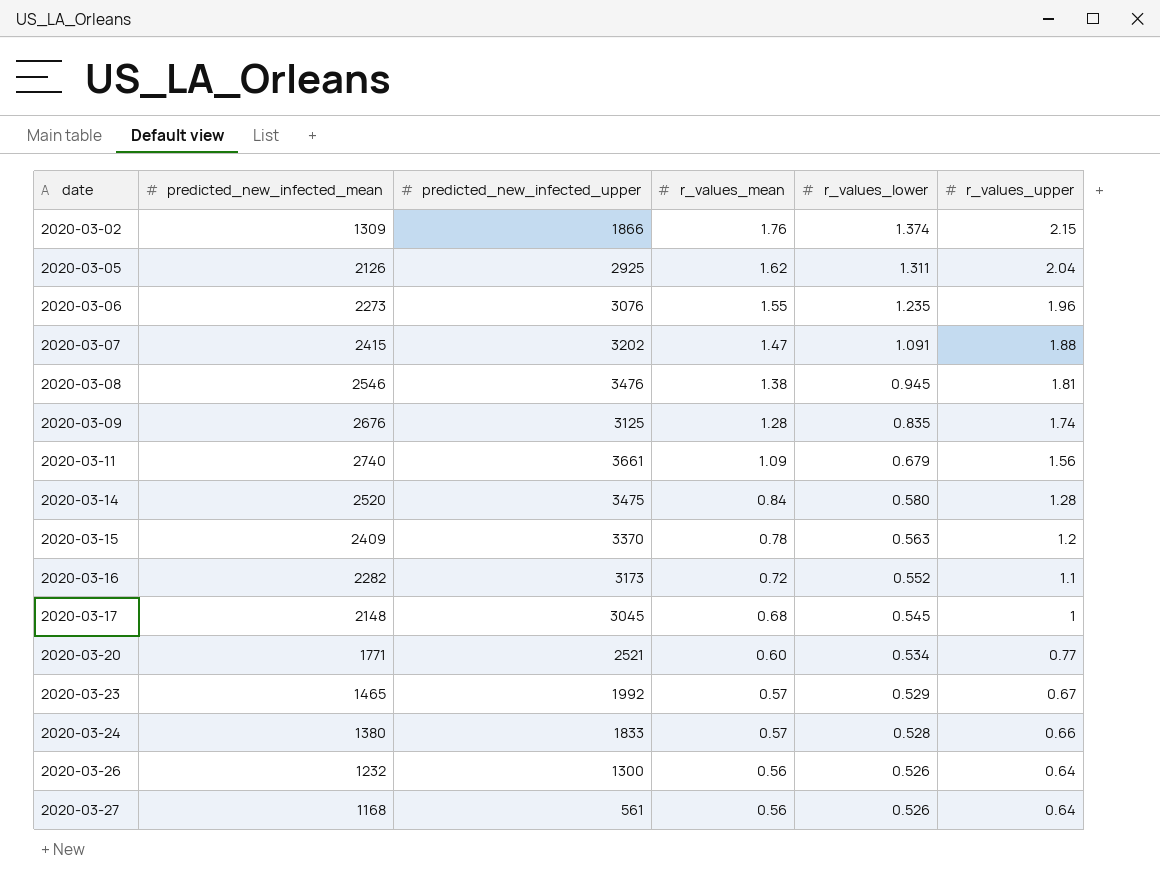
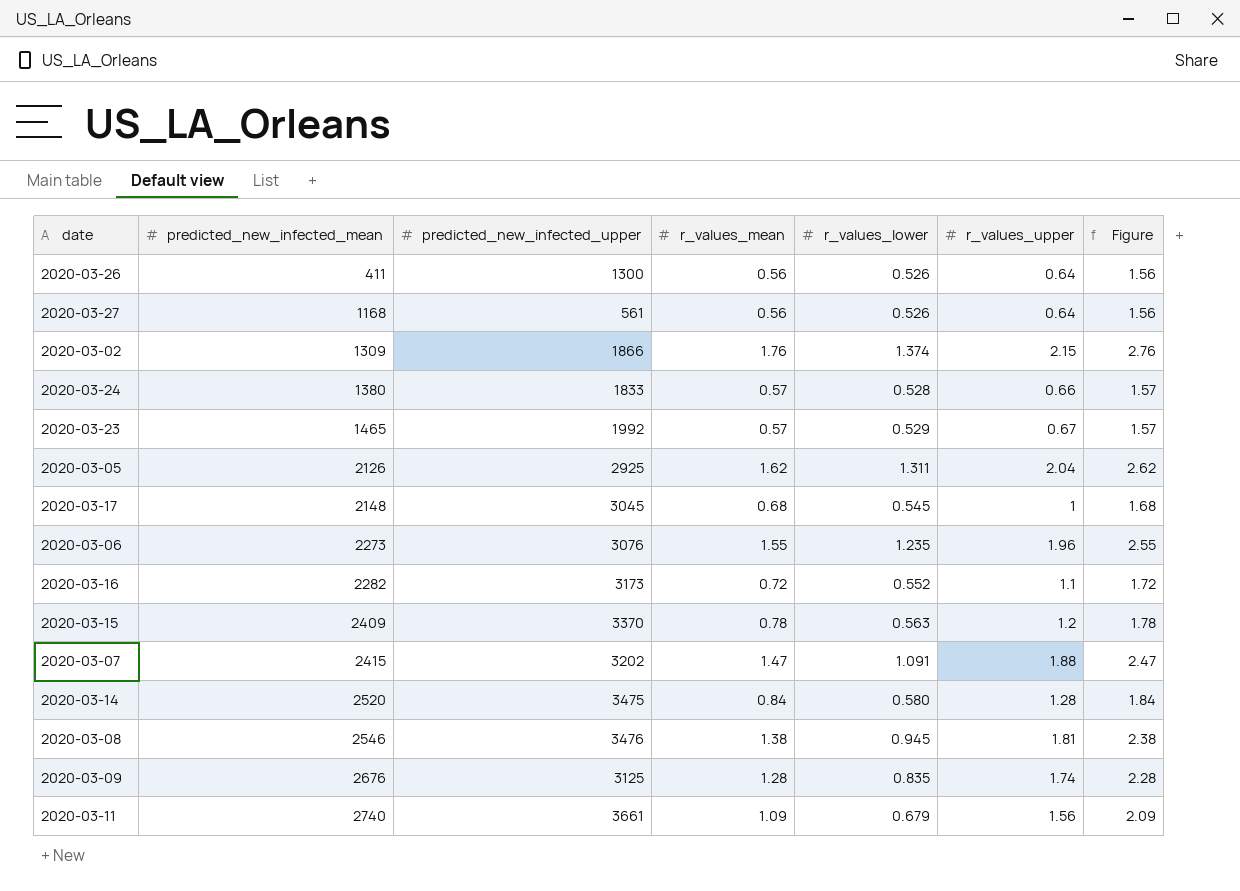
row order: date ascending -> predicted_new_infected_mean ascending
column Figure | formula: none -> [r_values_mean] + 1
row 2020-03-20: 1771 | 2521 | 0.60 | 0.534 | 0.77 -> none
2020-03-26 | predicted_new_infected_mean: 1232 -> 411

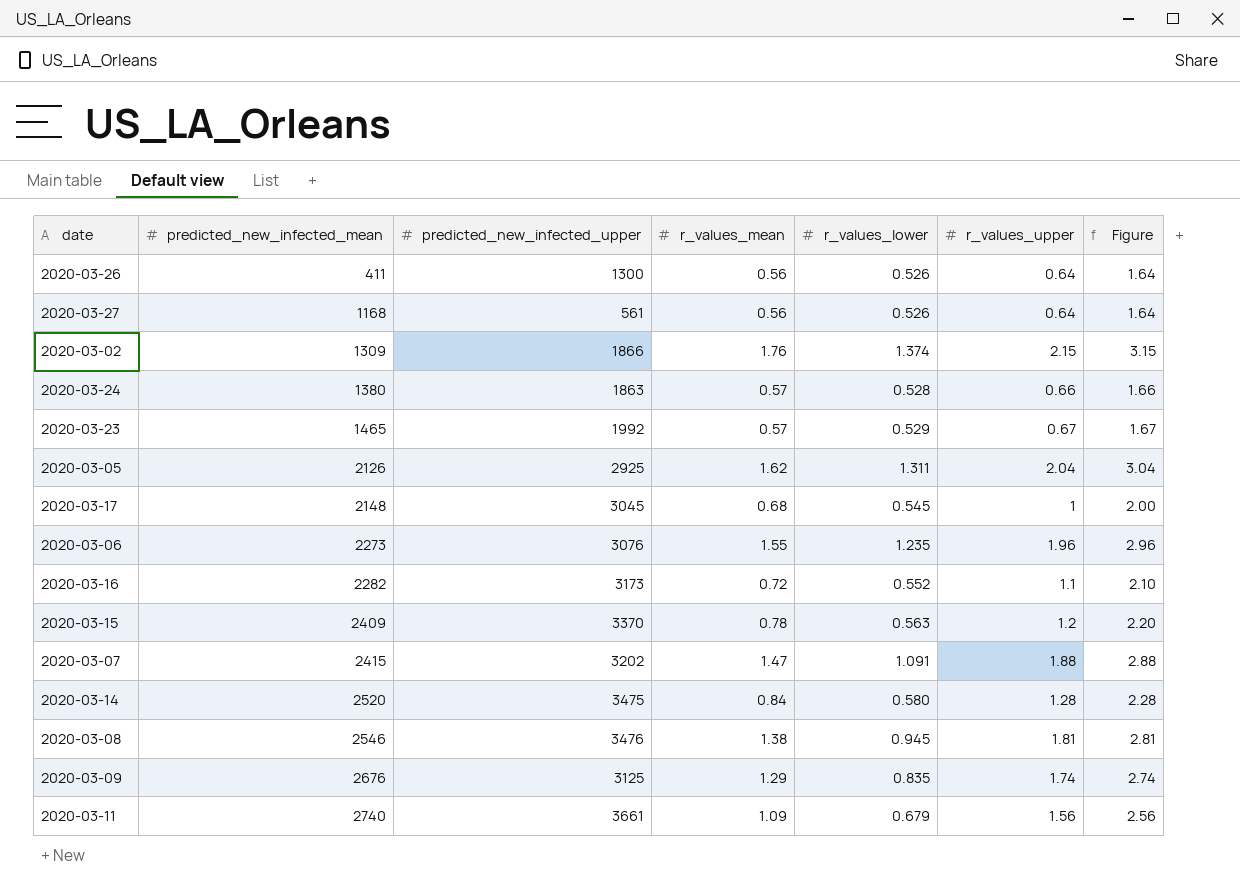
column Figure | formula: [r_values_mean] + 1 -> [r_values_upper] + 1
2020-03-24 | predicted_new_infected_upper: 1833 -> 1863
2020-03-09 | r_values_mean: 1.28 -> 1.29

